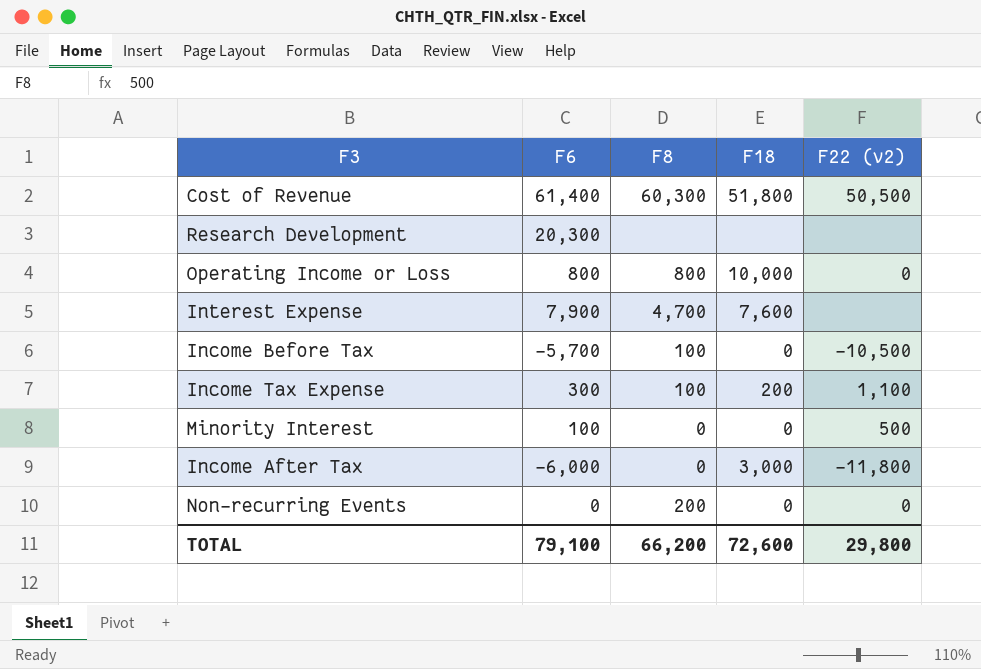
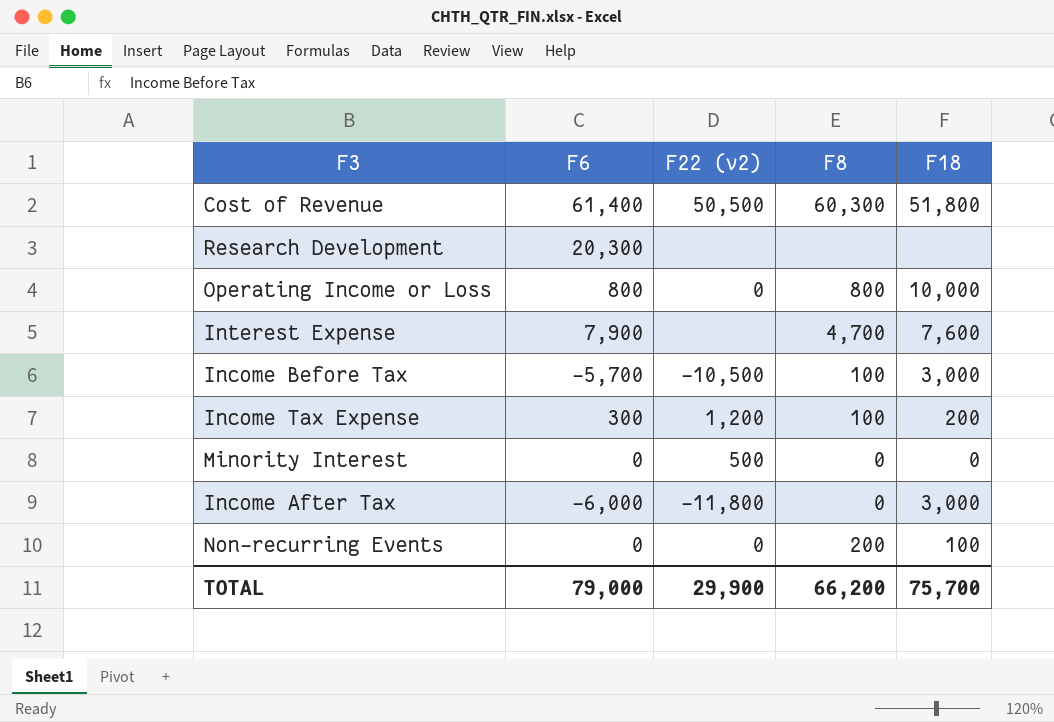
column F22 (v2) | position: 5 -> 3
Income Before Tax | F18: 0 -> 3,000
Income Tax Expense | F22 (v2): 1,100 -> 1,200
Minority Interest | F6: 100 -> 0
Non-recurring Events | F18: 0 -> 100
TOTAL | F6: 79,100 -> 79,000
TOTAL | F22 (v2): 29,800 -> 29,900
TOTAL | F18: 72,600 -> 75,700

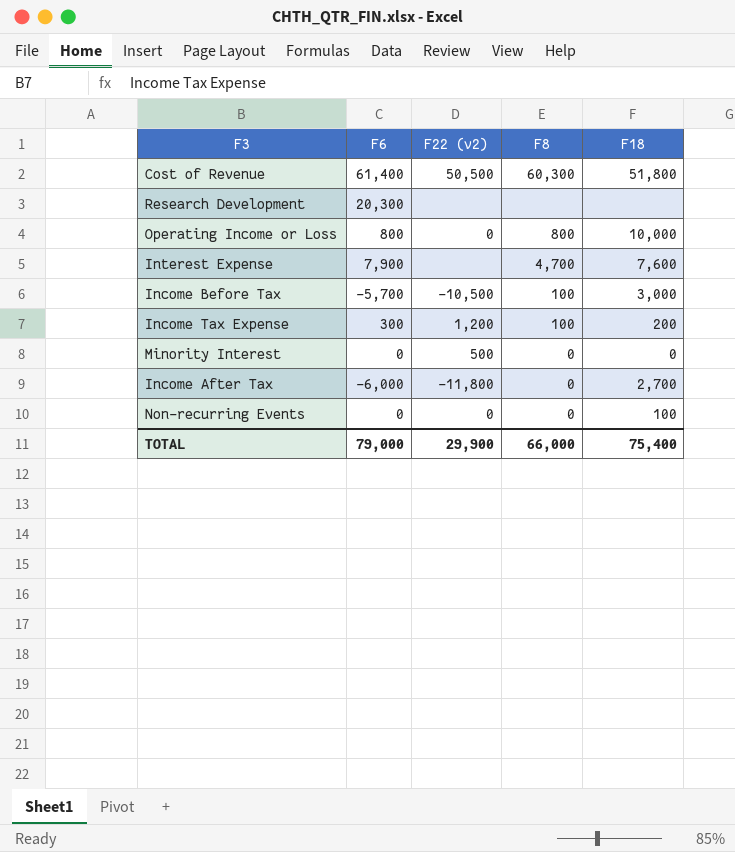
Income After Tax | F18: 3,000 -> 2,700
Non-recurring Events | F8: 200 -> 0
TOTAL | F8: 66,200 -> 66,000
TOTAL | F18: 75,700 -> 75,400

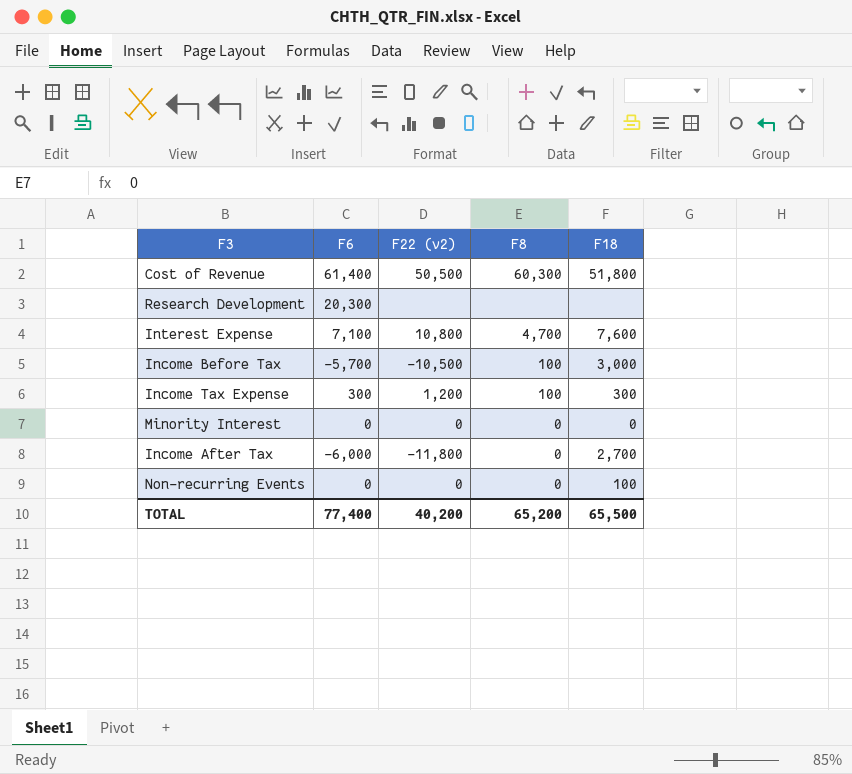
row Operating Income or Loss: 800 | 0 | 800 | 10,000 -> none
Interest Expense | F6: 7,900 -> 7,100
Interest Expense | F22 (v2): none -> 10,800
Income Tax Expense | F18: 200 -> 300
Minority Interest | F22 (v2): 500 -> 0
TOTAL | F6: 79,000 -> 77,400
TOTAL | F22 (v2): 29,900 -> 40,200
TOTAL | F8: 66,000 -> 65,200
TOTAL | F18: 75,400 -> 65,500

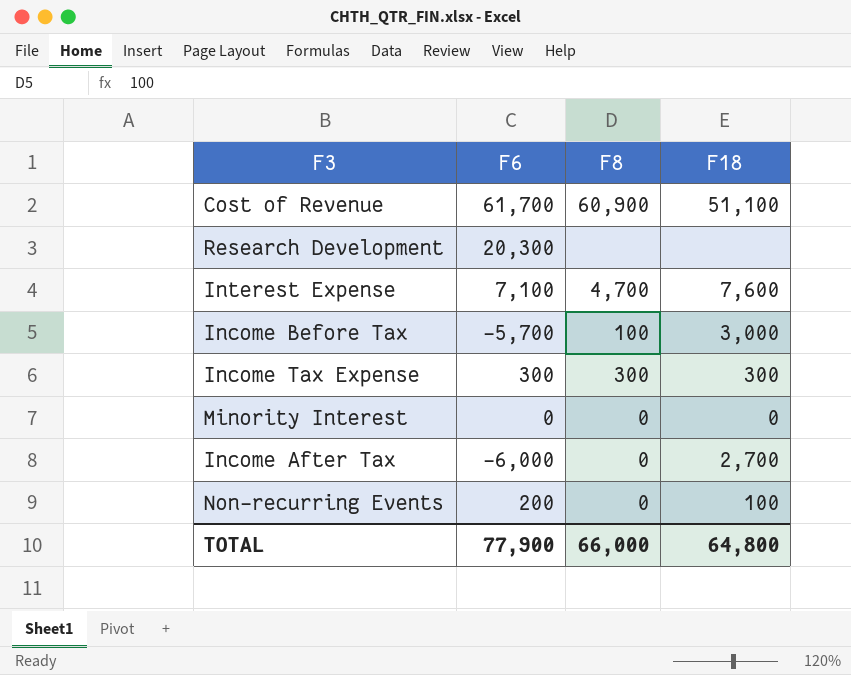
column F22 (v2) | position: 3 -> none
Cost of Revenue | F6: 61,400 -> 61,700
Cost of Revenue | F8: 60,300 -> 60,900
Cost of Revenue | F18: 51,800 -> 51,100
Income Tax Expense | F8: 100 -> 300
Non-recurring Events | F6: 0 -> 200
TOTAL | F6: 77,400 -> 77,900
TOTAL | F8: 65,200 -> 66,000
TOTAL | F18: 65,500 -> 64,800

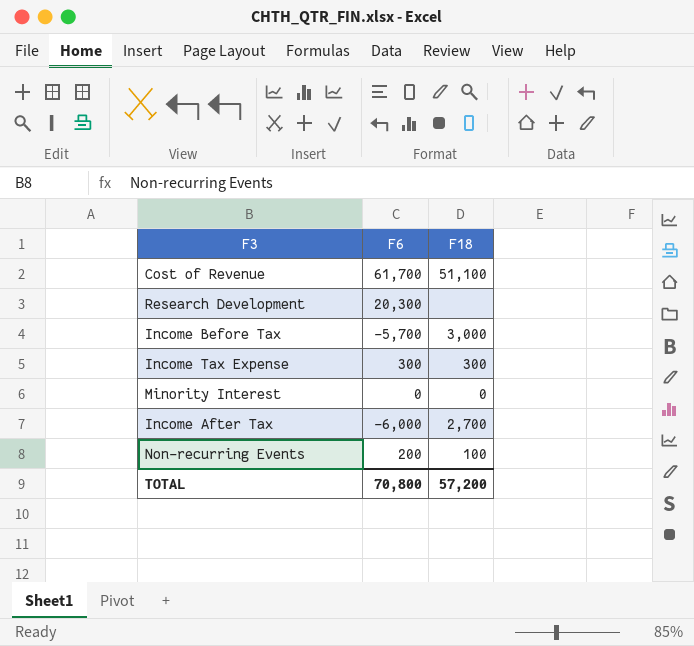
column F8 | position: 3 -> none
row Interest Expense: 7,100 | 4,700 | 7,600 -> none
TOTAL | F6: 77,900 -> 70,800
TOTAL | F18: 64,800 -> 57,200

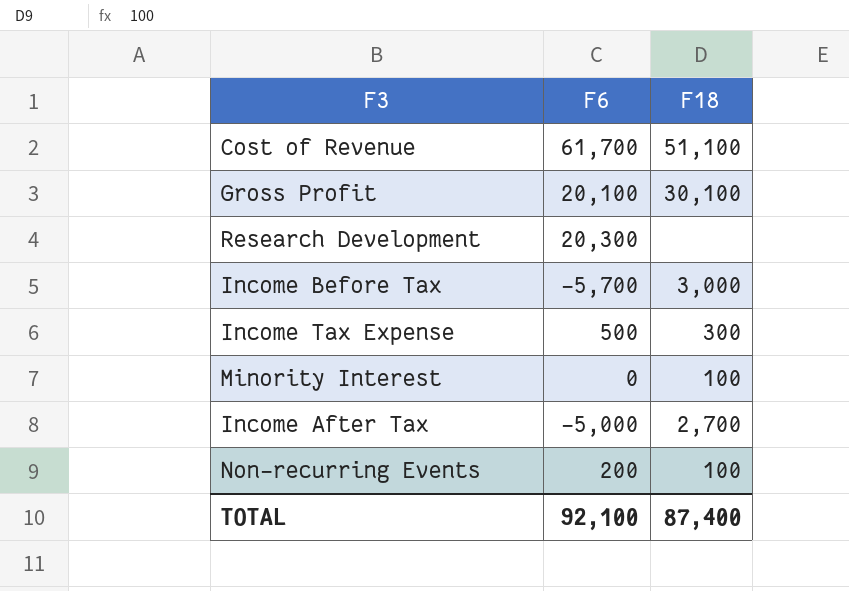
row Gross Profit: none -> 20,100 | 30,100
Income Tax Expense | F6: 300 -> 500
Minority Interest | F18: 0 -> 100
Income After Tax | F6: -6,000 -> -5,000
TOTAL | F6: 70,800 -> 92,100
TOTAL | F18: 57,200 -> 87,400

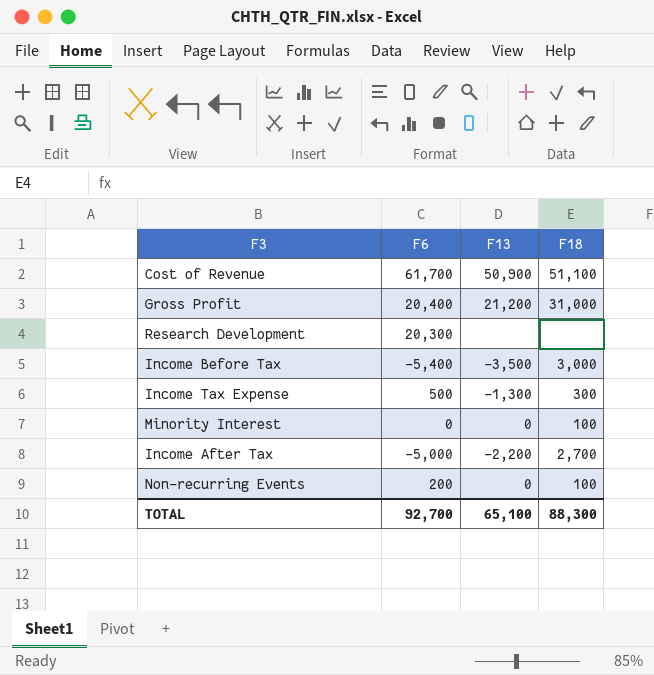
column F13 | position: none -> 3
Gross Profit | F6: 20,100 -> 20,400
Gross Profit | F18: 30,100 -> 31,000
Income Before Tax | F6: -5,700 -> -5,400
TOTAL | F6: 92,100 -> 92,700
TOTAL | F18: 87,400 -> 88,300

